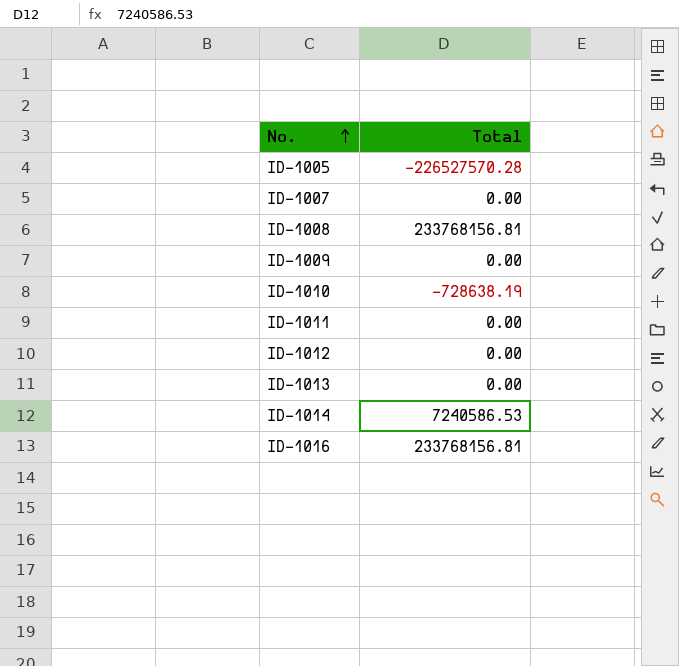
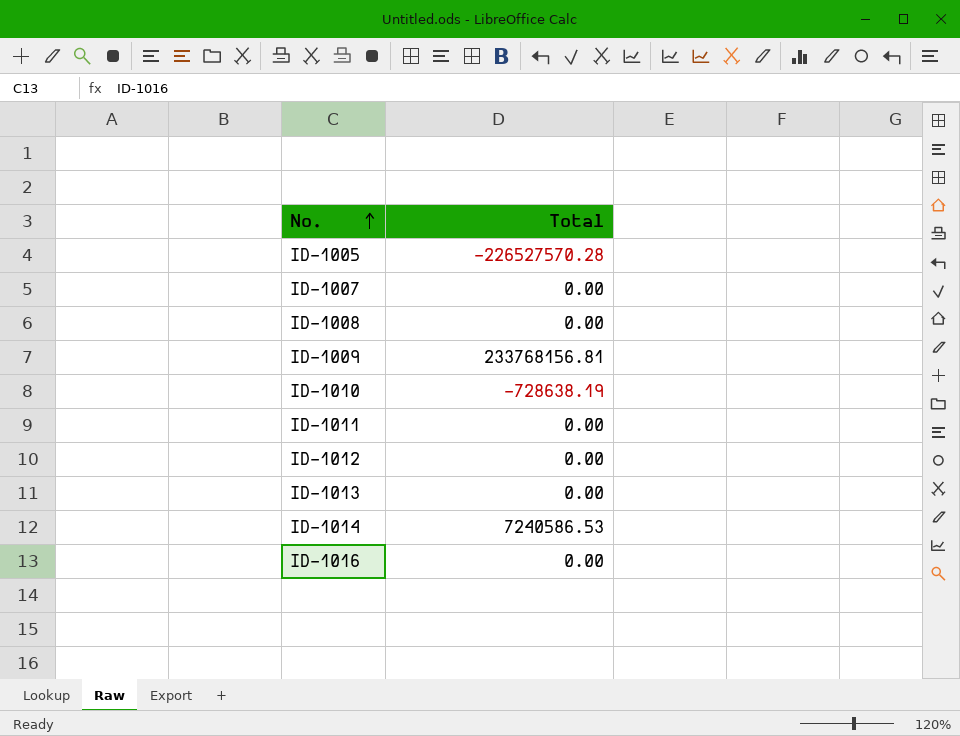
ID-1008 | Total: 233768156.81 -> 0.00
ID-1009 | Total: 0.00 -> 233768156.81
ID-1016 | Total: 233768156.81 -> 0.00

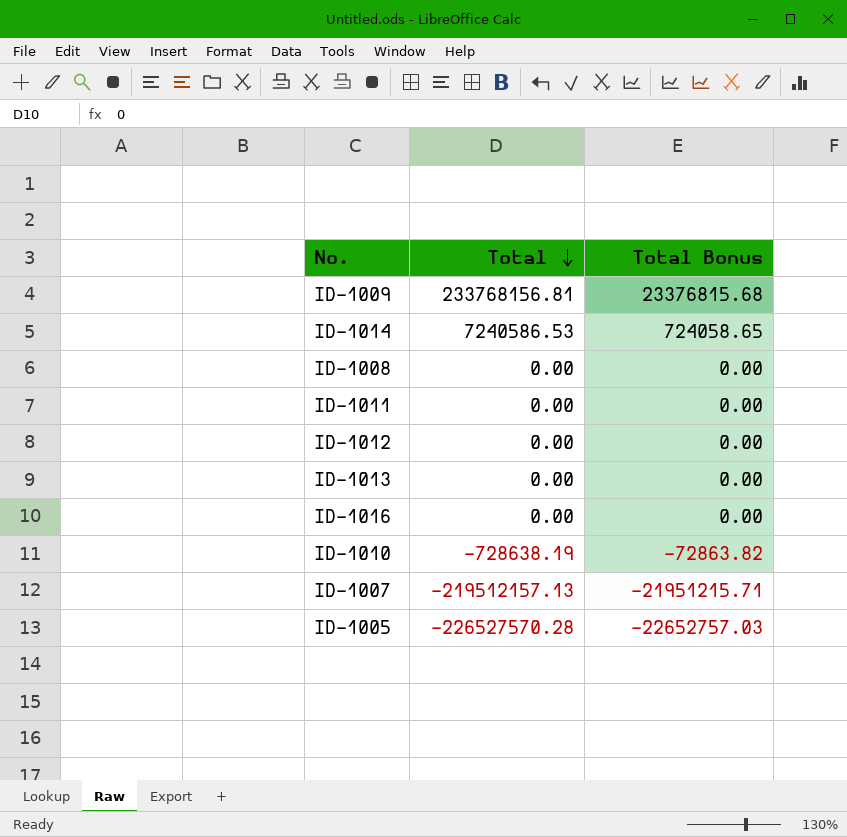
row order: No. ascending -> Total descending
column Total Bonus | formula: none -> [Total] * 0.1
ID-1007 | Total: 0.00 -> -219512157.13

